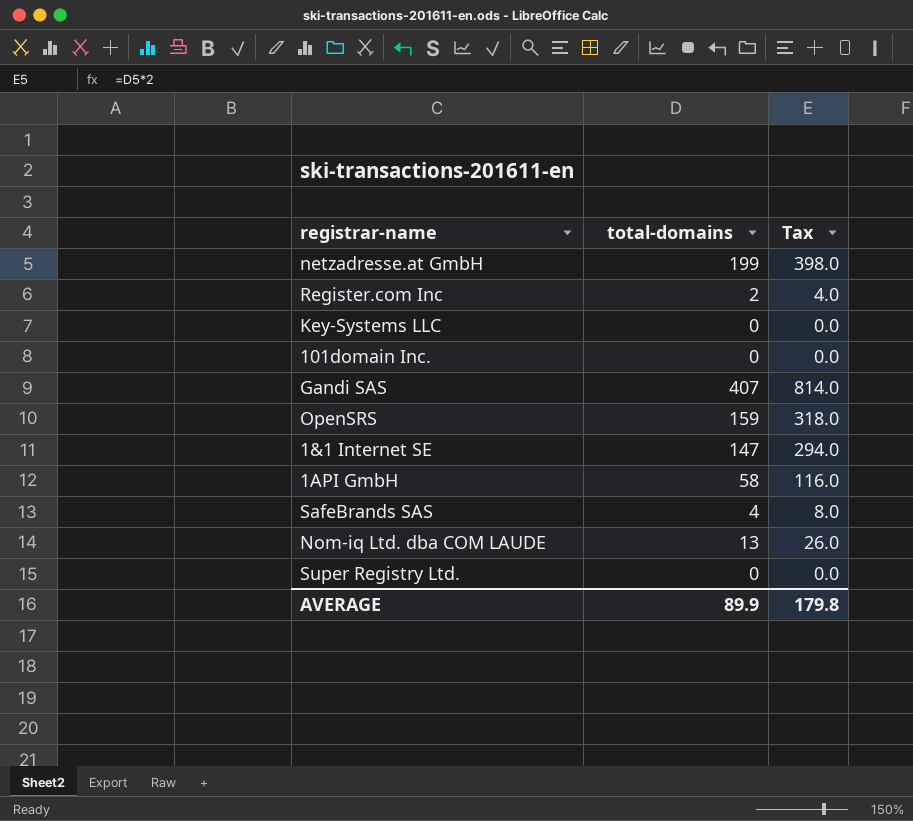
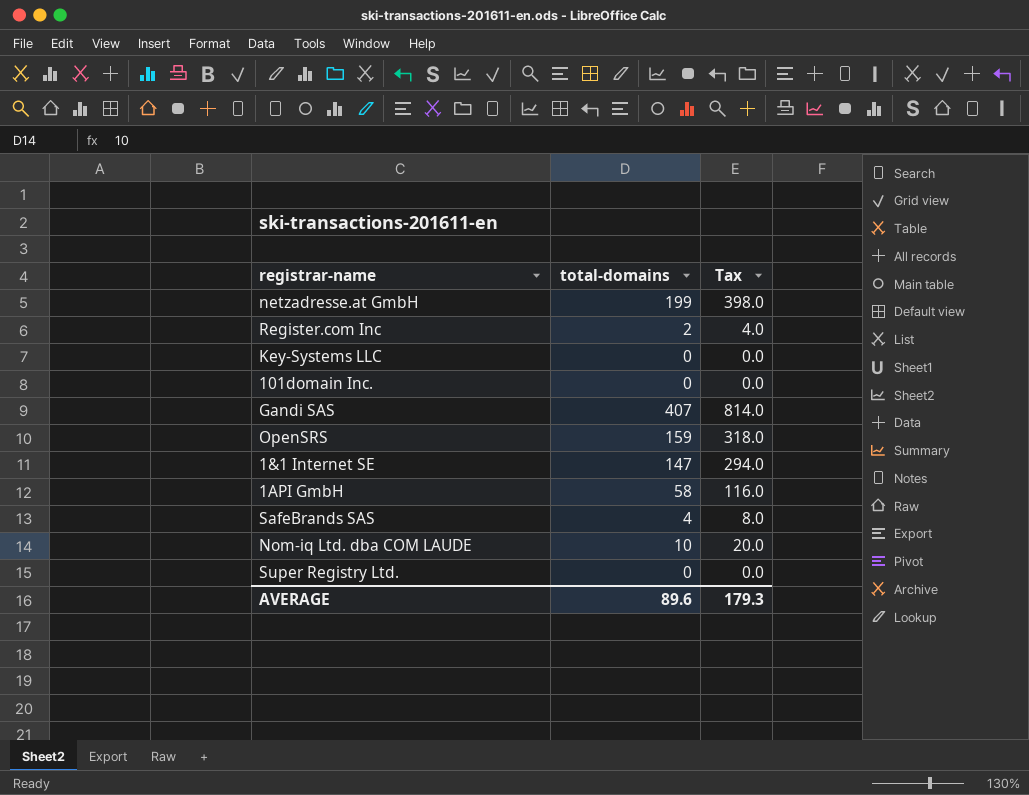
Nom-iq Ltd. dba COM LAUDE | total-domains: 13 -> 10
Nom-iq Ltd. dba COM LAUDE | Tax: 26.0 -> 20.0
AVERAGE | total-domains: 89.9 -> 89.6
AVERAGE | Tax: 179.8 -> 179.3

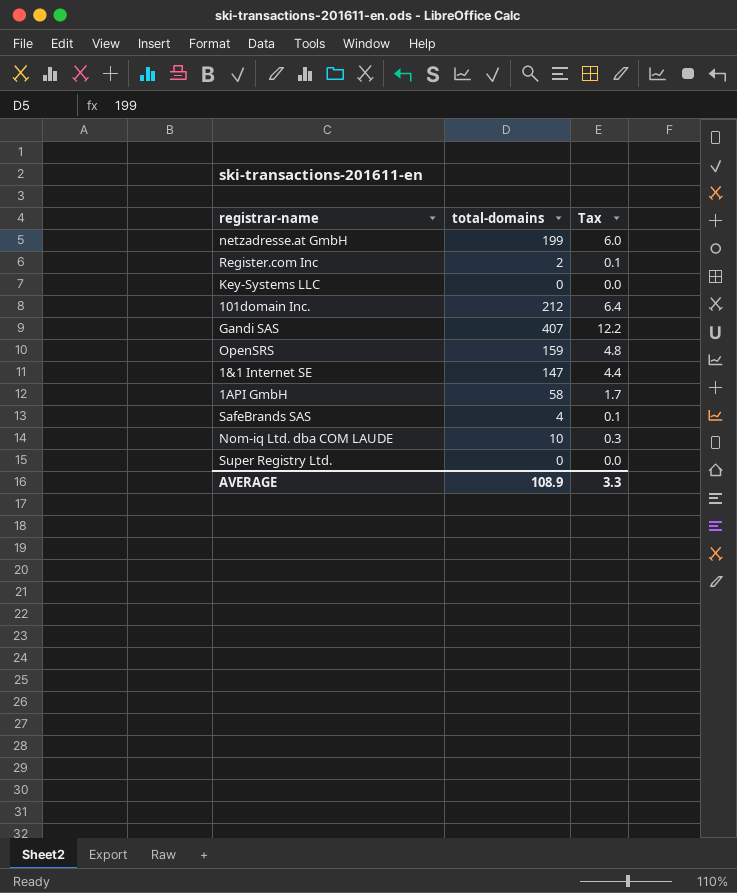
column Tax | formula: [total-domains] * 2 -> [total-domains] * 0.03
101domain Inc. | total-domains: 0 -> 212
AVERAGE | total-domains: 89.6 -> 108.9
AVERAGE | Tax: 179.3 -> 3.3

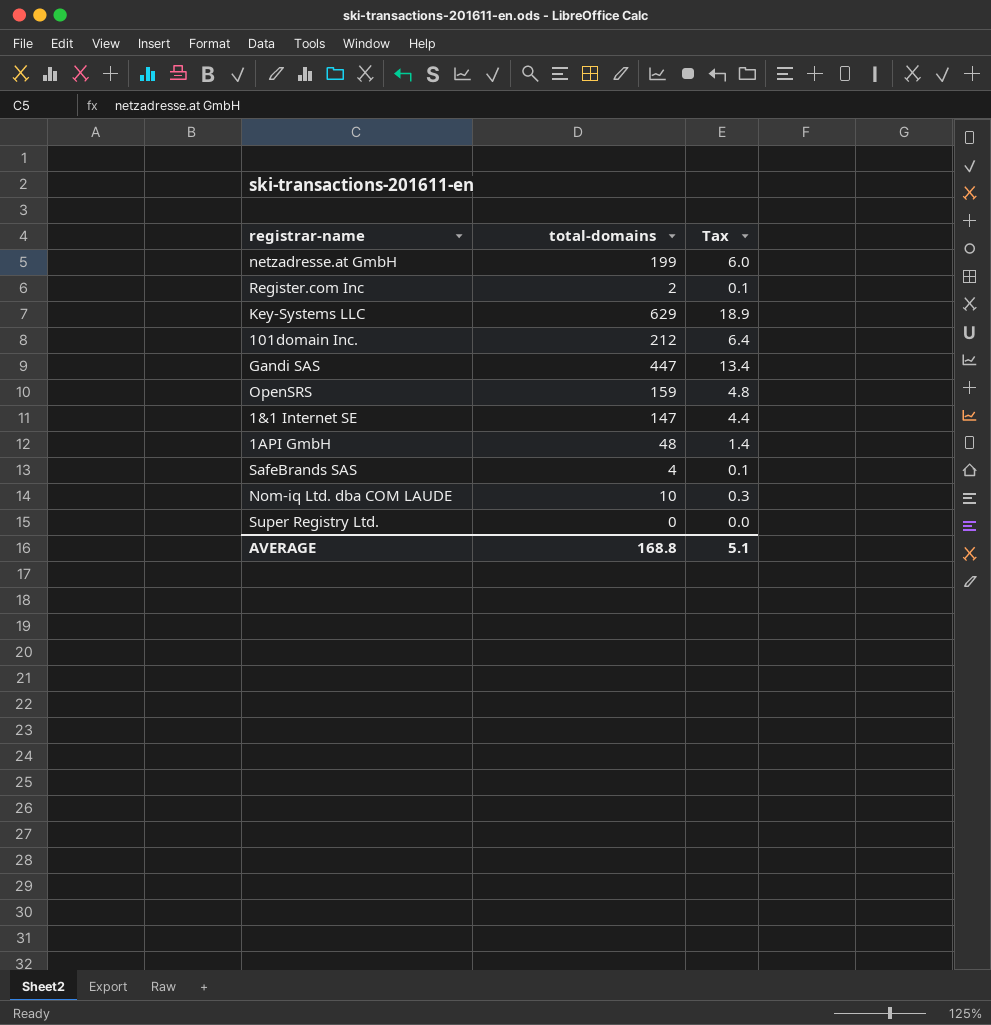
Key-Systems LLC | total-domains: 0 -> 629
Key-Systems LLC | Tax: 0.0 -> 18.9
Gandi SAS | total-domains: 407 -> 447
Gandi SAS | Tax: 12.2 -> 13.4
1API GmbH | total-domains: 58 -> 48
1API GmbH | Tax: 1.7 -> 1.4
AVERAGE | total-domains: 108.9 -> 168.8
AVERAGE | Tax: 3.3 -> 5.1

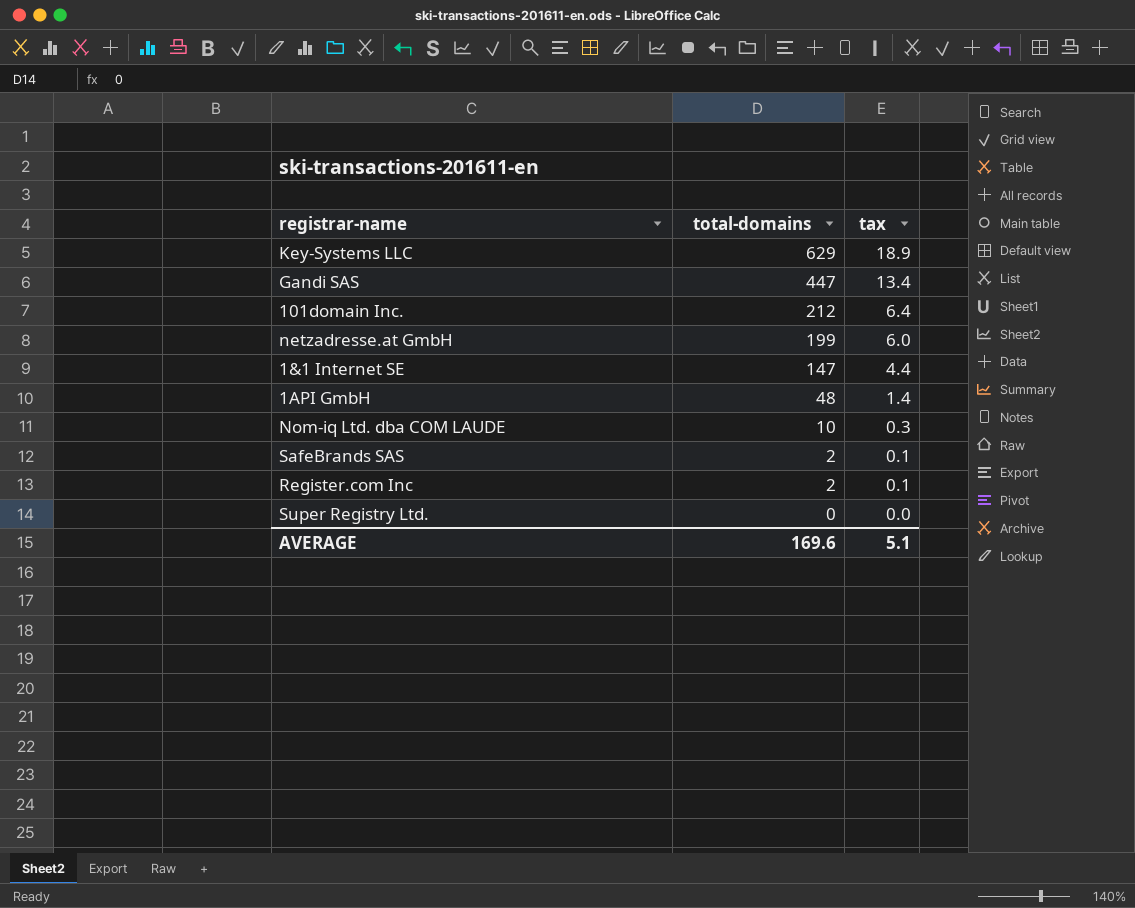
row order: none -> total-domains descending
column name: Tax -> tax
row OpenSRS: 159 | 4.8 -> none
SafeBrands SAS | total-domains: 4 -> 2
AVERAGE | total-domains: 168.8 -> 169.6

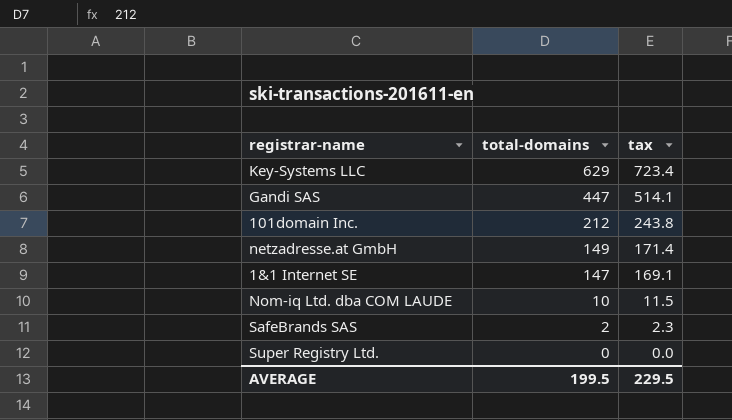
column tax | formula: [total-domains] * 0.03 -> [total-domains] * 1.15
row 1API GmbH: 48 | 1.4 -> none
row Register.com Inc: 2 | 0.1 -> none
netzadresse.at GmbH | total-domains: 199 -> 149
AVERAGE | total-domains: 169.6 -> 199.5
AVERAGE | tax: 5.1 -> 229.5

